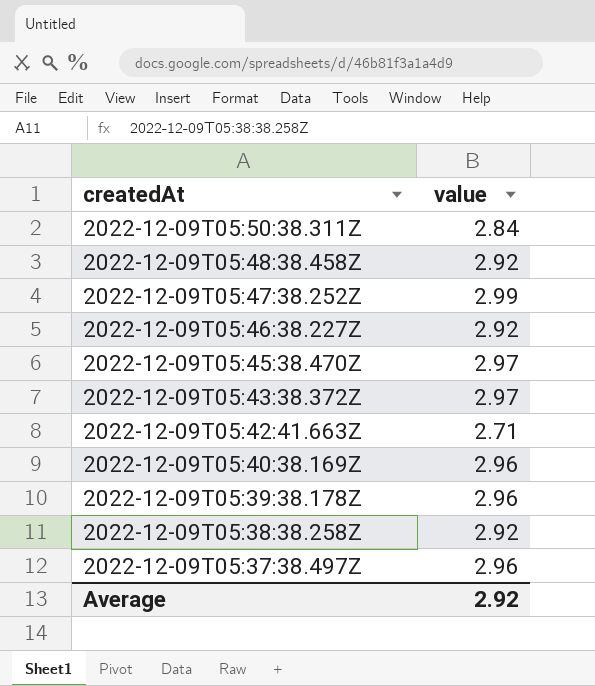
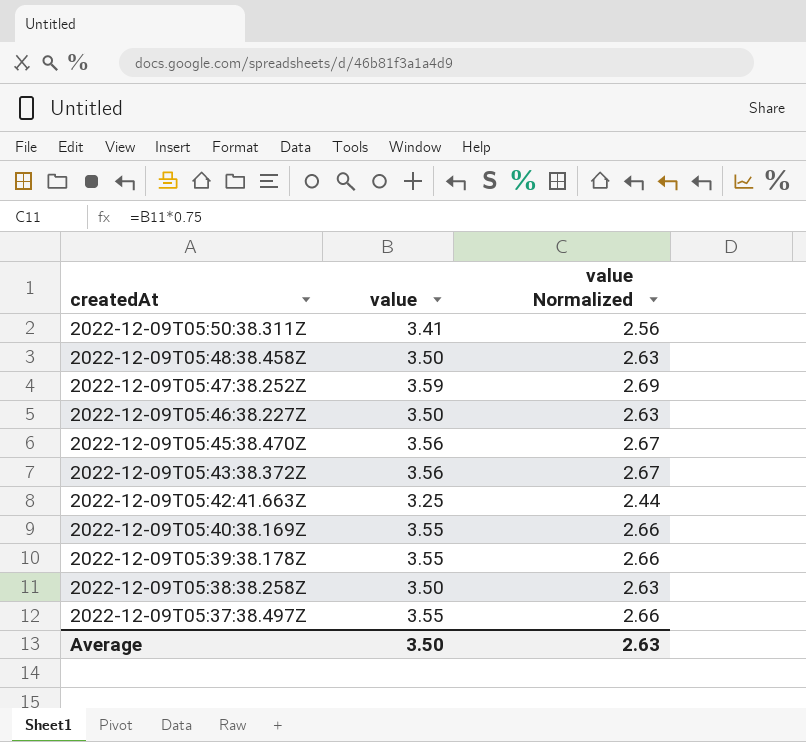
column value Normalized | formula: none -> [value] * 0.75
2022-12-09T05:50:38.311Z | value: 2.84 -> 3.41
2022-12-09T05:48:38.458Z | value: 2.92 -> 3.50
2022-12-09T05:47:38.252Z | value: 2.99 -> 3.59
2022-12-09T05:46:38.227Z | value: 2.92 -> 3.50
2022-12-09T05:45:38.470Z | value: 2.97 -> 3.56
2022-12-09T05:43:38.372Z | value: 2.97 -> 3.56
2022-12-09T05:42:41.663Z | value: 2.71 -> 3.25
2022-12-09T05:40:38.169Z | value: 2.96 -> 3.55
2022-12-09T05:39:38.178Z | value: 2.96 -> 3.55
2022-12-09T05:38:38.258Z | value: 2.92 -> 3.50
2022-12-09T05:37:38.497Z | value: 2.96 -> 3.55
Average | value: 2.92 -> 3.50

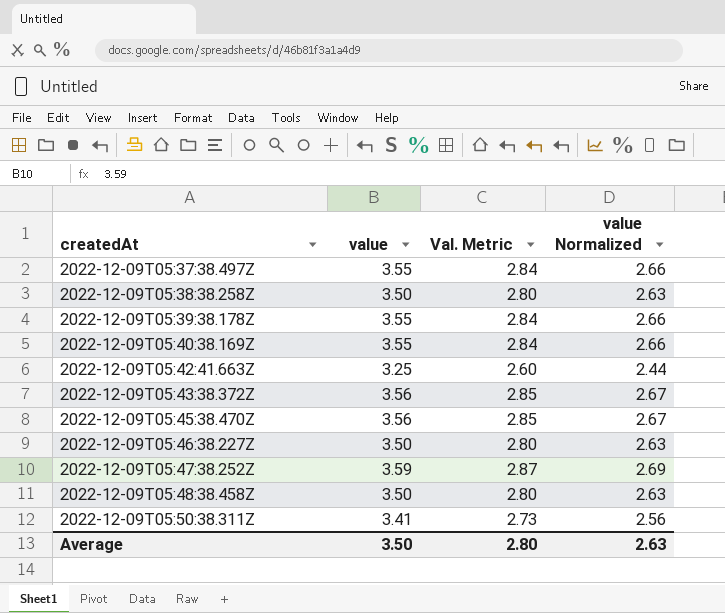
row order: createdAt descending -> createdAt ascending
column Val. Metric | formula: none -> [value] * 0.8

